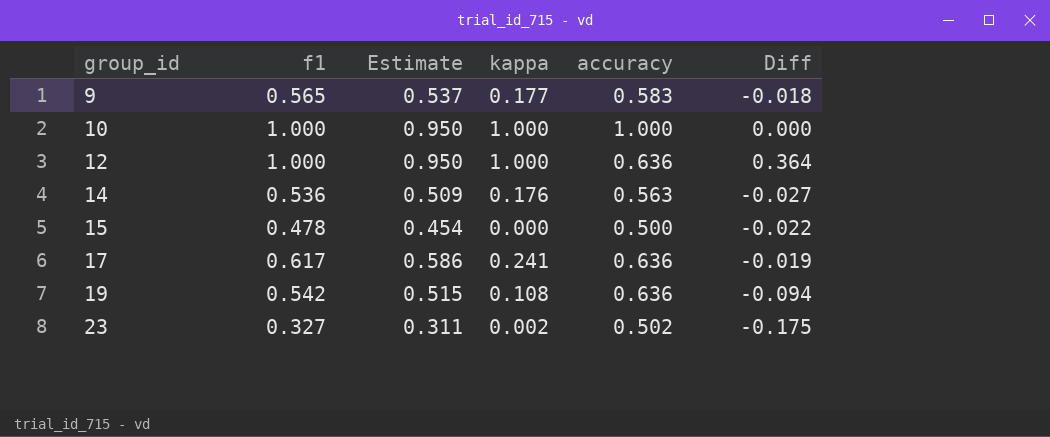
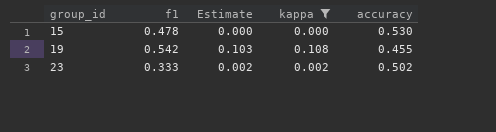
filter: none -> kappa <= 0.108
column Diff | formula: [f1] - [accuracy] -> none
column Estimate | formula: [f1] * 0.95 -> [kappa] * 0.95
15 | accuracy: 0.500 -> 0.530
19 | accuracy: 0.636 -> 0.455
23 | f1: 0.327 -> 0.333

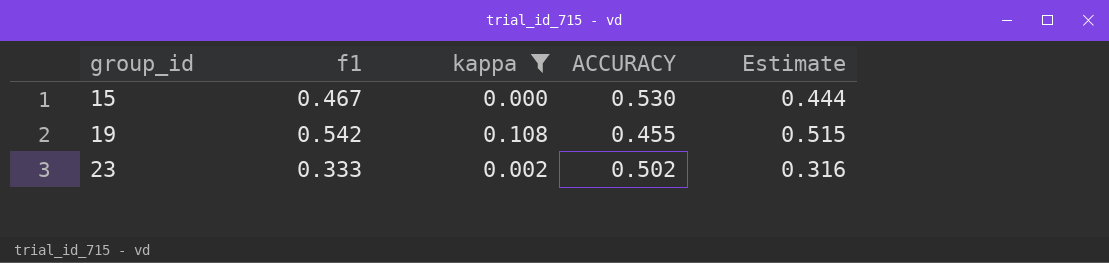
column name: accuracy -> ACCURACY
column Estimate | formula: [kappa] * 0.95 -> [f1] * 0.95
column Estimate | position: 3 -> 5
15 | f1: 0.478 -> 0.467

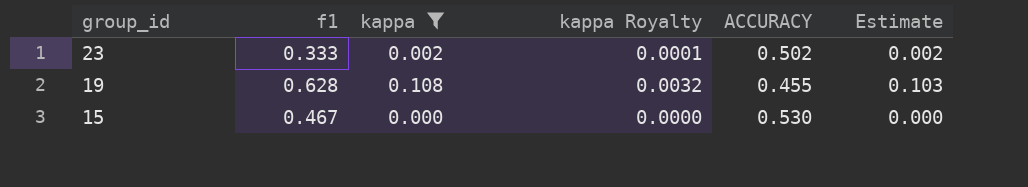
row order: group_id ascending -> group_id descending
column kappa Royalty | formula: none -> [kappa] * 0.03
column Estimate | formula: [f1] * 0.95 -> [kappa] * 0.95
19 | f1: 0.542 -> 0.628

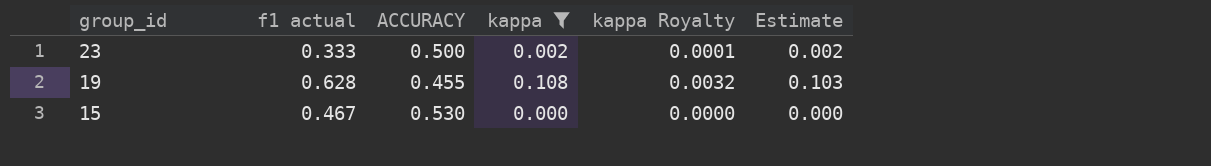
column name: f1 -> f1 actual
column ACCURACY | position: 5 -> 3
23 | ACCURACY: 0.502 -> 0.500

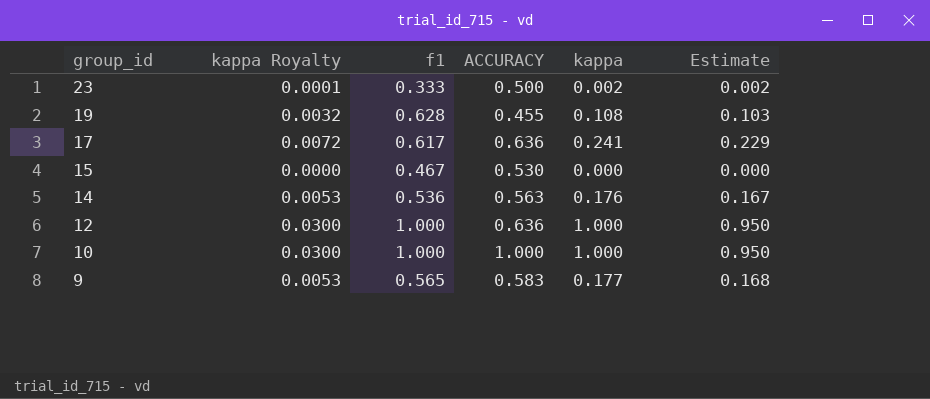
filter: kappa <= 0.108 -> none
column kappa Royalty | position: 5 -> 2
column name: f1 actual -> f1

